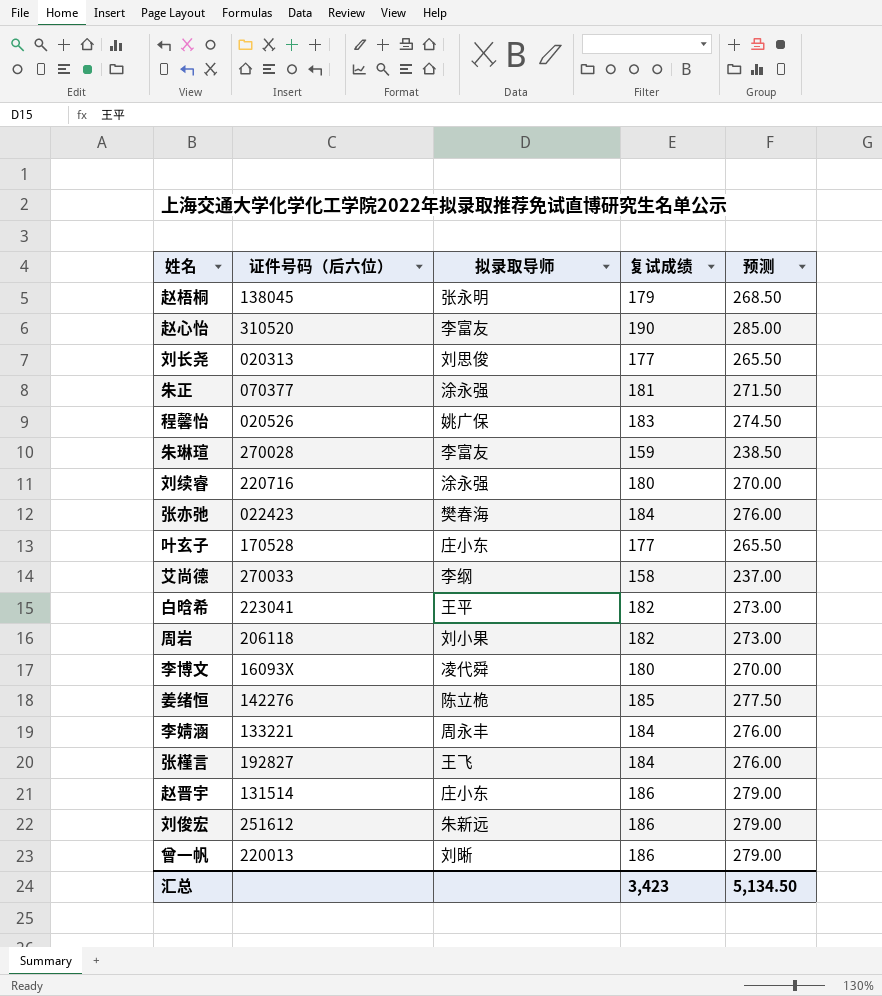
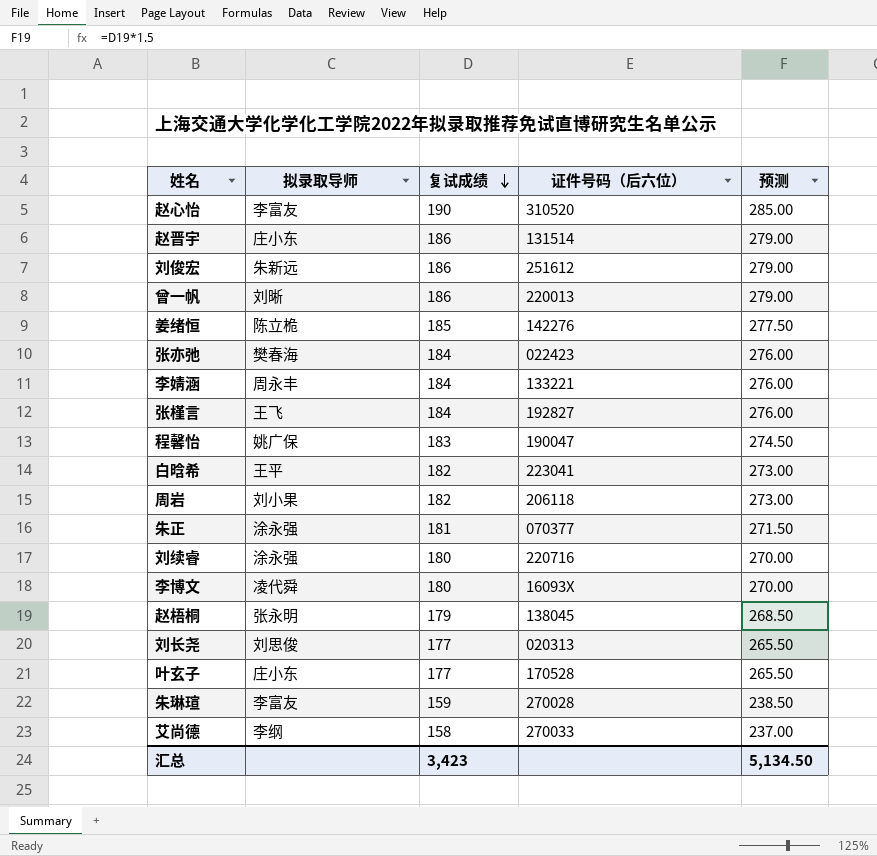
row order: none -> 复试成绩 descending
column 证件号码（后六位） | position: 2 -> 4
程馨怡 | 证件号码（后六位）: 020526 -> 190047

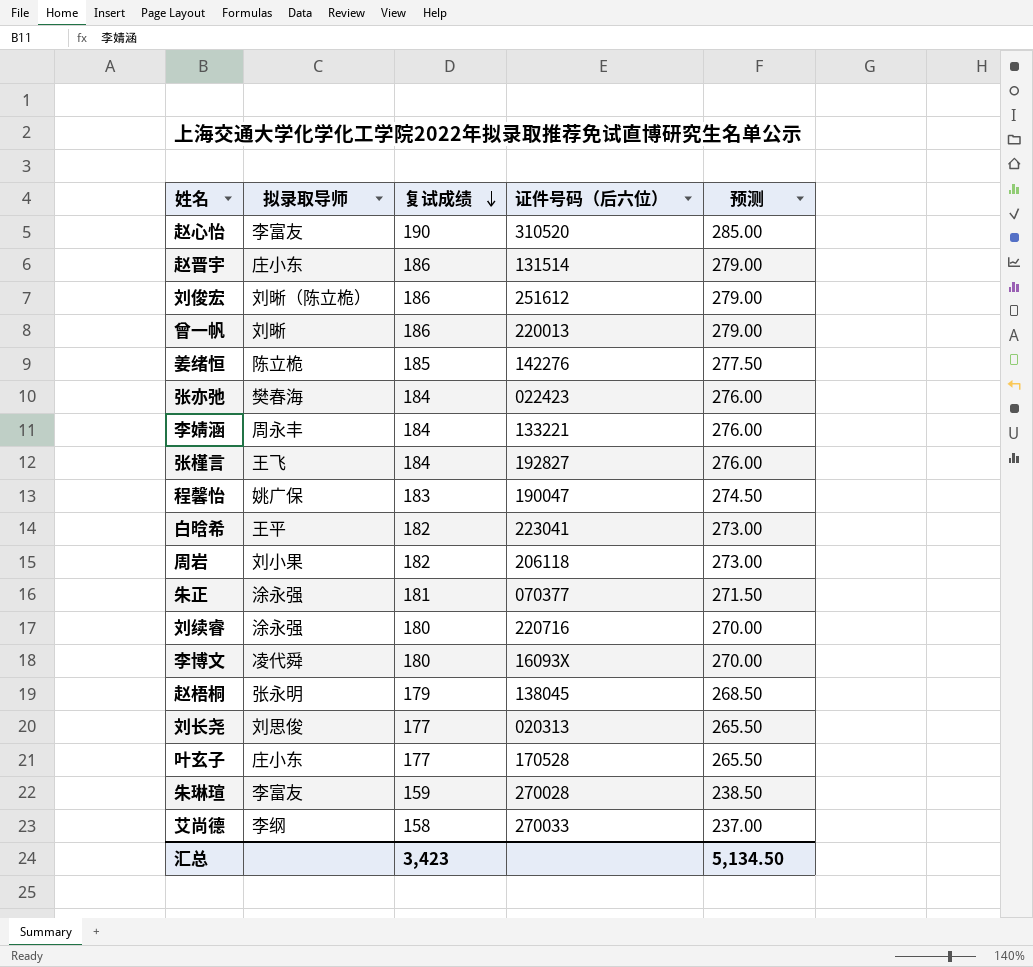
刘俊宏 | 拟录取导师: 朱新远 -> 刘晰（陈立桅）

